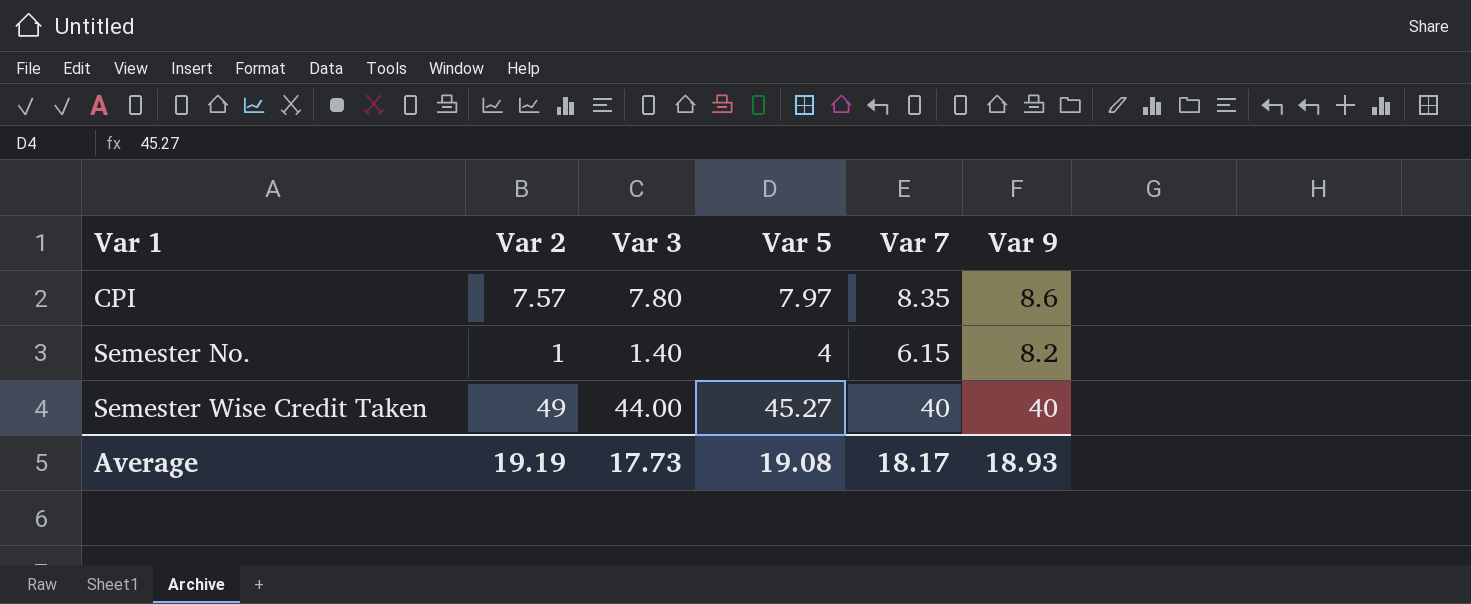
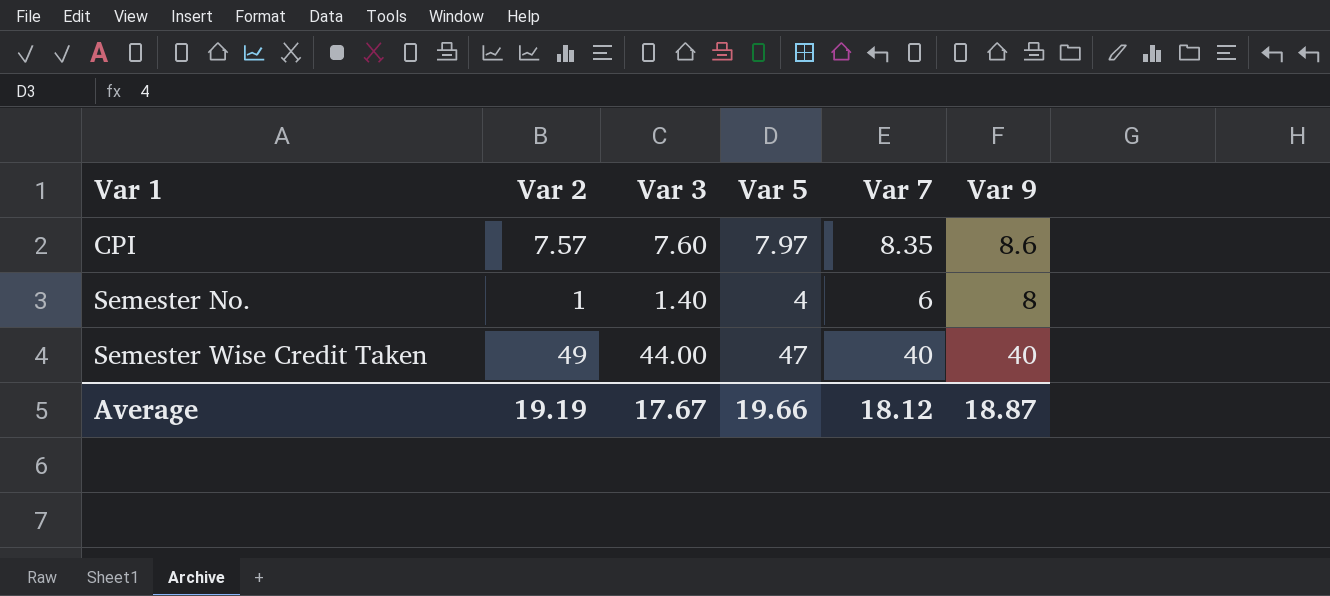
CPI | Var 3: 7.80 -> 7.60
Semester No. | Var 7: 6.15 -> 6
Semester No. | Var 9: 8.2 -> 8
Semester Wise Credit Taken | Var 5: 45.27 -> 47
Average | Var 3: 17.73 -> 17.67
Average | Var 5: 19.08 -> 19.66
Average | Var 7: 18.17 -> 18.12
Average | Var 9: 18.93 -> 18.87

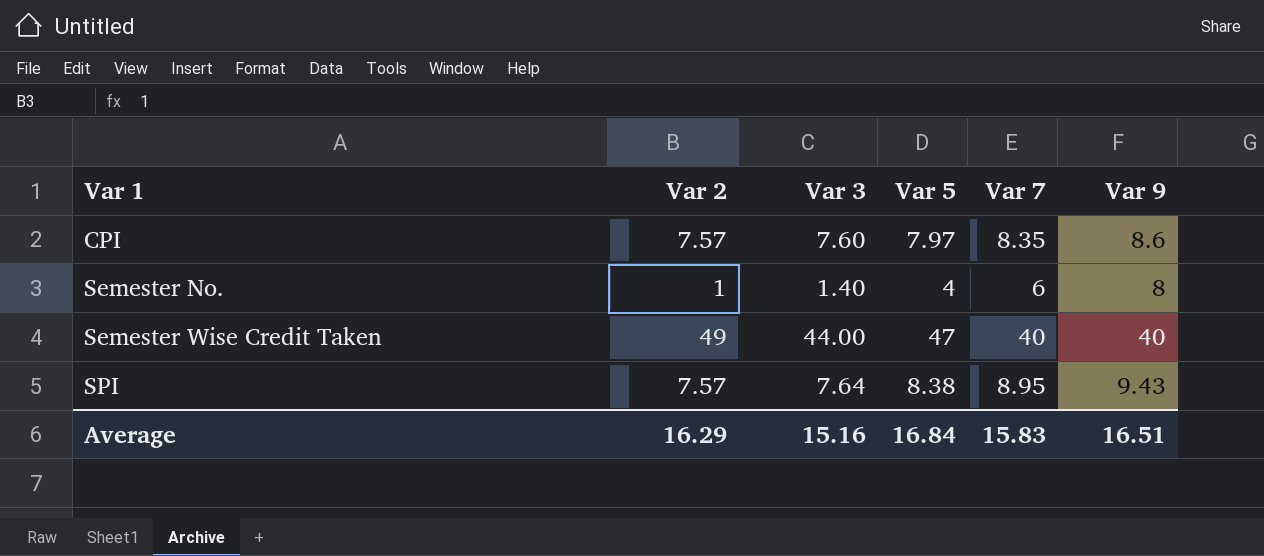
row SPI: none -> 7.57 | 7.64 | 8.38 | 8.95 | 9.43
Average | Var 2: 19.19 -> 16.29
Average | Var 3: 17.67 -> 15.16
Average | Var 5: 19.66 -> 16.84
Average | Var 7: 18.12 -> 15.83
Average | Var 9: 18.87 -> 16.51

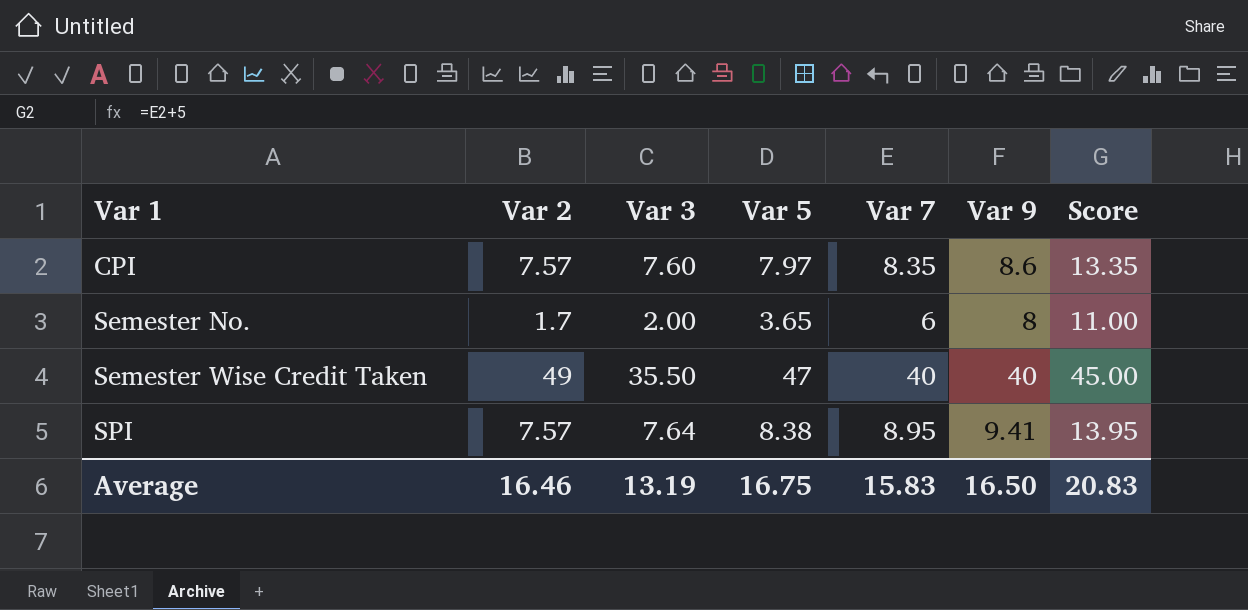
column Score | formula: none -> [Var 7] + 5
Semester No. | Var 2: 1 -> 1.7
Semester No. | Var 3: 1.40 -> 2.00
Semester No. | Var 5: 4 -> 3.65
Semester Wise Credit Taken | Var 3: 44.00 -> 35.50
SPI | Var 9: 9.43 -> 9.41
Average | Var 2: 16.29 -> 16.46
Average | Var 3: 15.16 -> 13.19
Average | Var 5: 16.84 -> 16.75
Average | Var 9: 16.51 -> 16.50

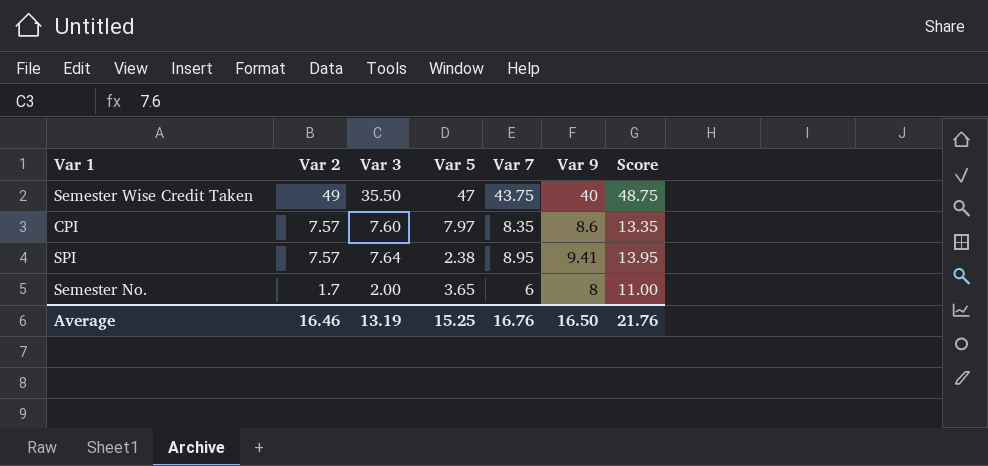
row order: Var 1 ascending -> Var 2 descending
Semester Wise Credit Taken | Var 7: 40 -> 43.75
Semester Wise Credit Taken | Score: 45.00 -> 48.75
SPI | Var 5: 8.38 -> 2.38
Average | Var 5: 16.75 -> 15.25
Average | Var 7: 15.83 -> 16.76
Average | Score: 20.83 -> 21.76

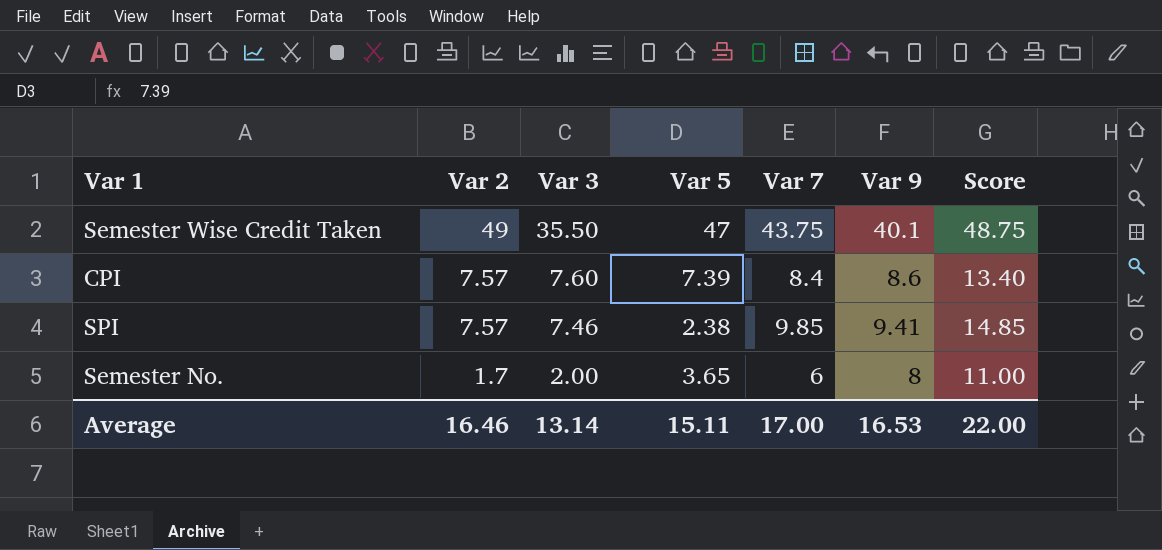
Semester Wise Credit Taken | Var 9: 40 -> 40.1
CPI | Var 5: 7.97 -> 7.39
CPI | Var 7: 8.35 -> 8.4
CPI | Score: 13.35 -> 13.40
SPI | Var 3: 7.64 -> 7.46
SPI | Var 7: 8.95 -> 9.85
SPI | Score: 13.95 -> 14.85
Average | Var 3: 13.19 -> 13.14
Average | Var 5: 15.25 -> 15.11
Average | Var 7: 16.76 -> 17.00
Average | Var 9: 16.50 -> 16.53
Average | Score: 21.76 -> 22.00

